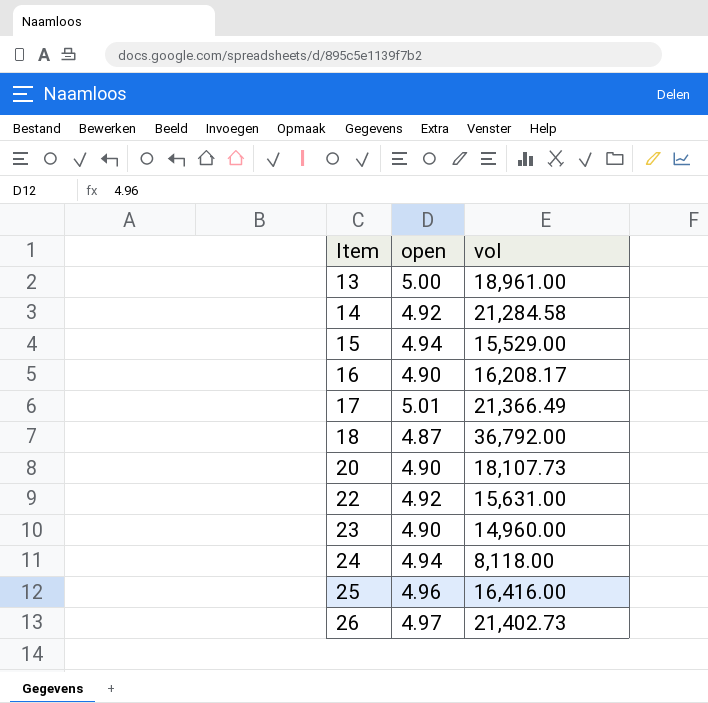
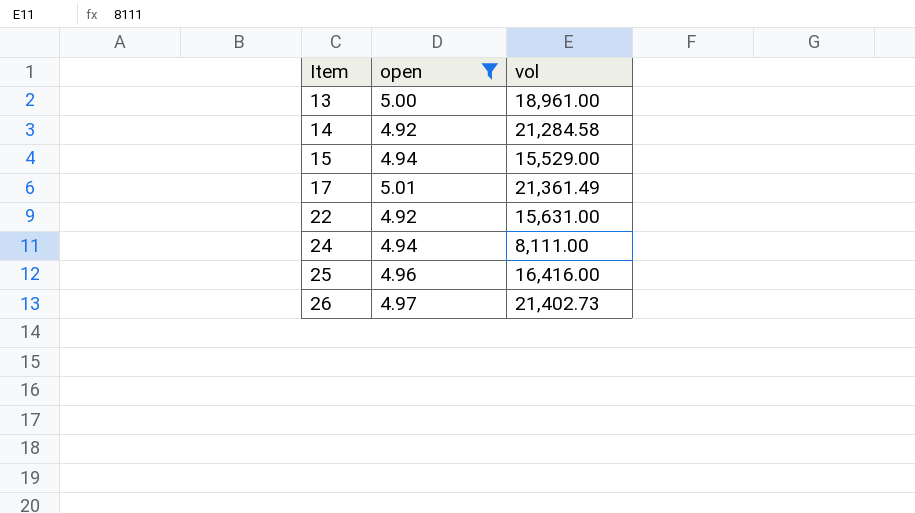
filter: none -> open >= 4.92
17 | vol: 21,366.49 -> 21,361.49
24 | vol: 8,118.00 -> 8,111.00

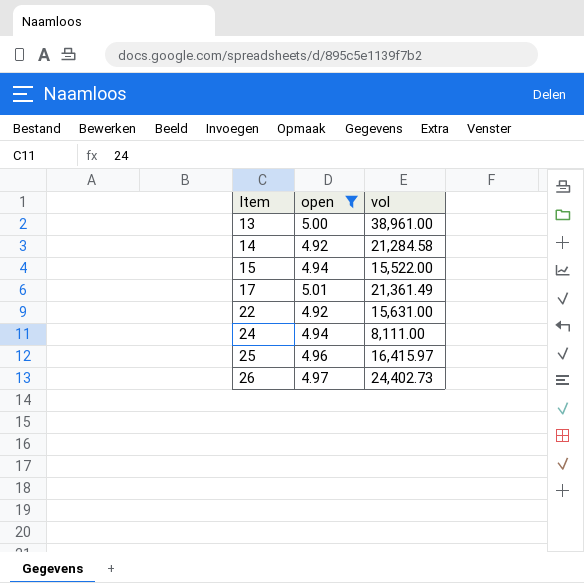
13 | vol: 18,961.00 -> 38,961.00
15 | vol: 15,529.00 -> 15,522.00
25 | vol: 16,416.00 -> 16,415.97
26 | vol: 21,402.73 -> 24,402.73

